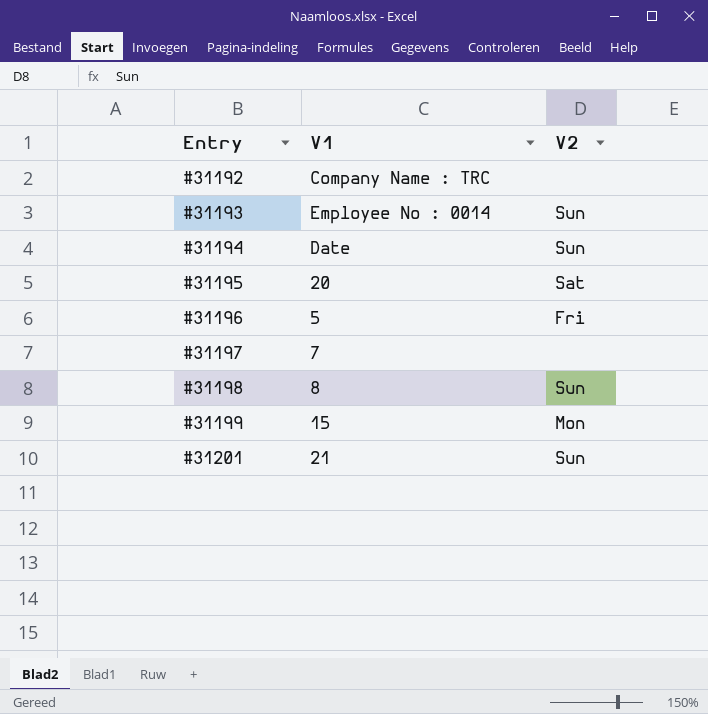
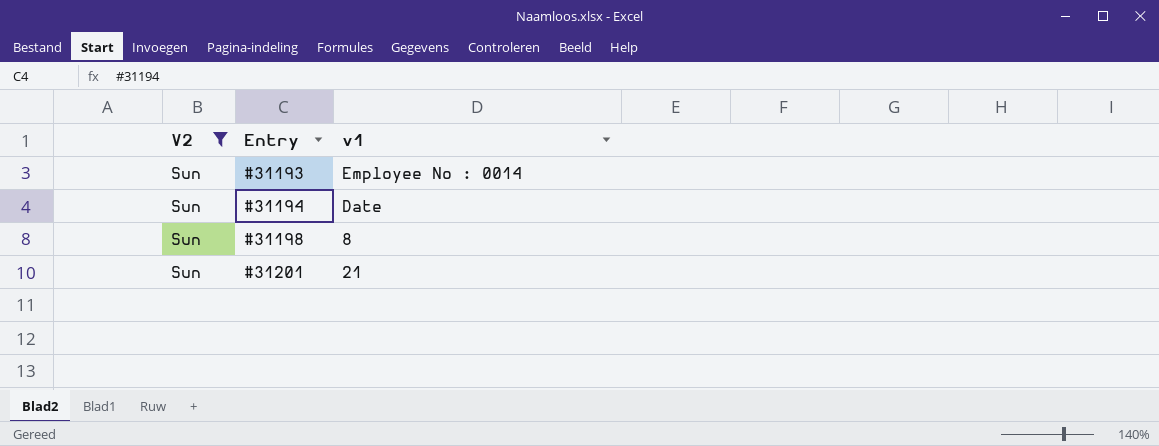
filter: none -> V2 = Sun
column V2 | position: 3 -> 1
column name: V1 -> v1

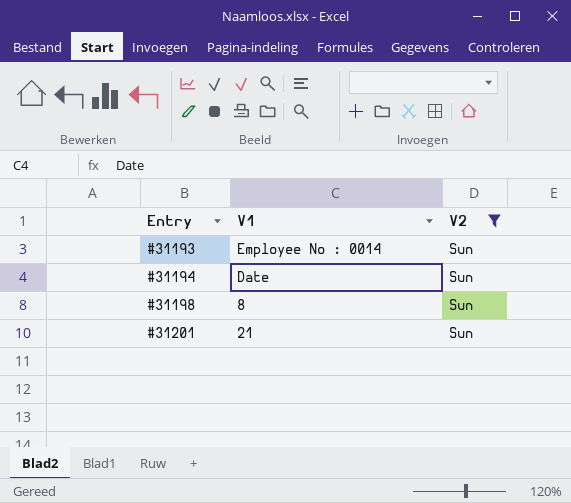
column name: v1 -> V1
column V2 | position: 1 -> 3

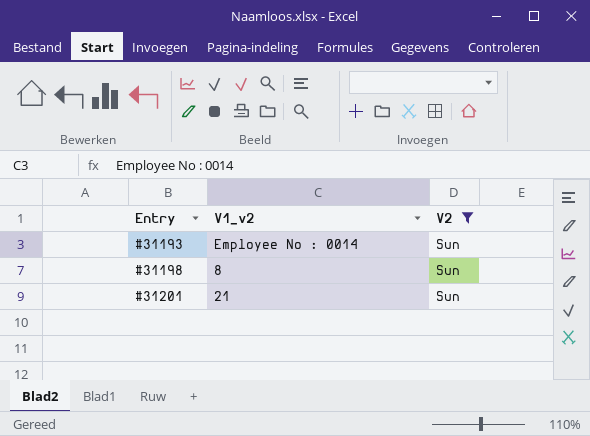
column name: V1 -> V1_v2
row #31194: Date | Sun -> none

